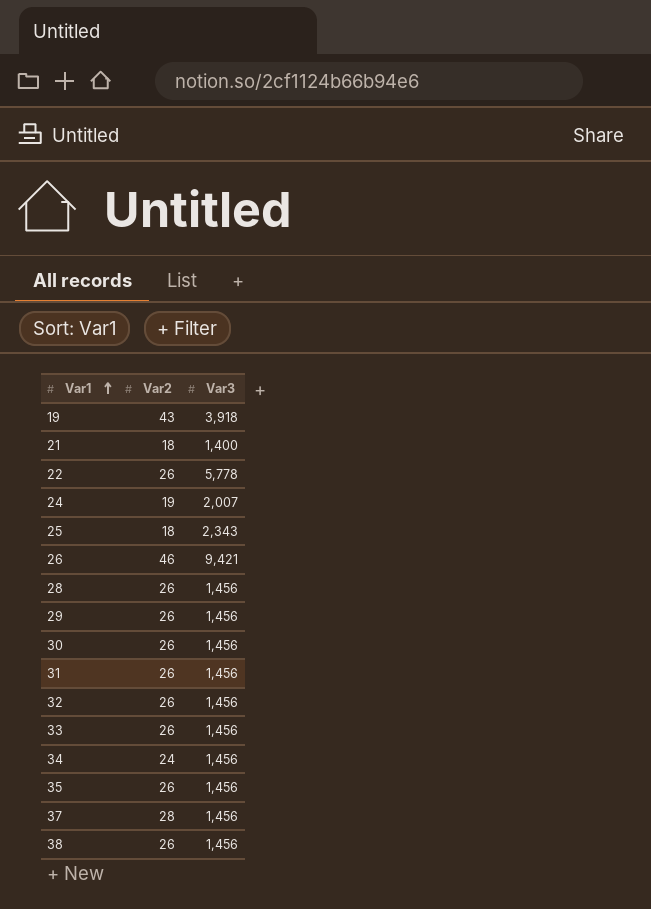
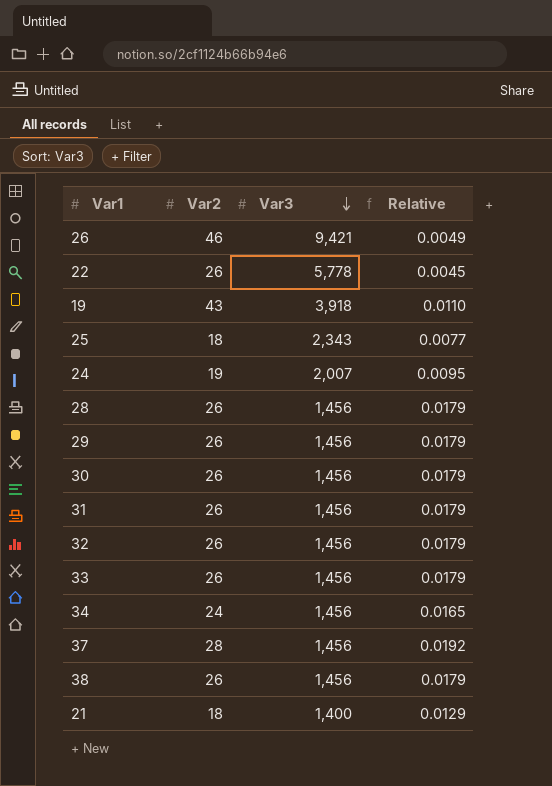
row order: Var1 ascending -> Var3 descending
column Relative | formula: none -> [Var2] / [Var3]
row 35: 26 | 1,456 -> none

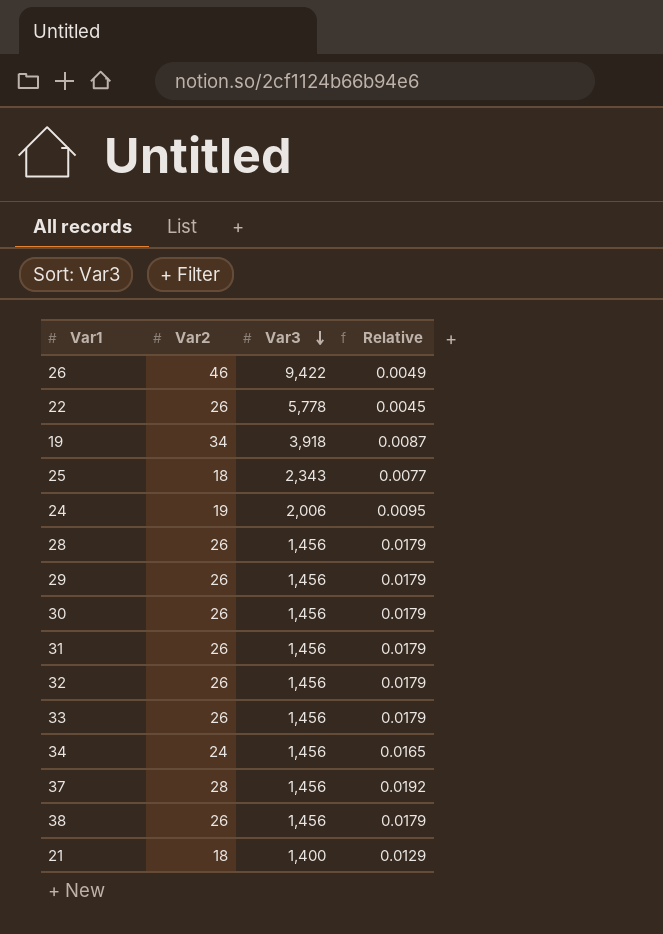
26 | Var3: 9,421 -> 9,422
19 | Var2: 43 -> 34
19 | Relative: 0.0110 -> 0.0087
24 | Var3: 2,007 -> 2,006

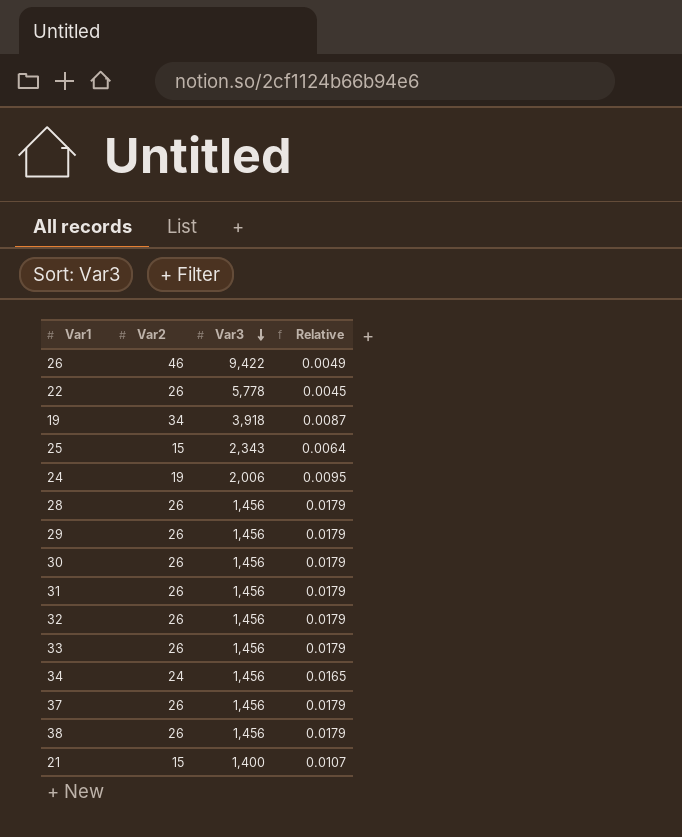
25 | Var2: 18 -> 15
25 | Relative: 0.0077 -> 0.0064
37 | Var2: 28 -> 26
37 | Relative: 0.0192 -> 0.0179
21 | Var2: 18 -> 15
21 | Relative: 0.0129 -> 0.0107

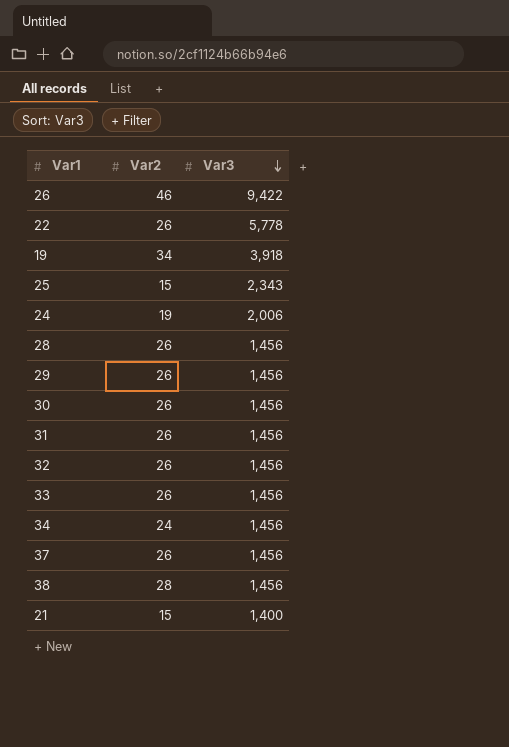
column Relative | formula: [Var2] / [Var3] -> none
38 | Var2: 26 -> 28

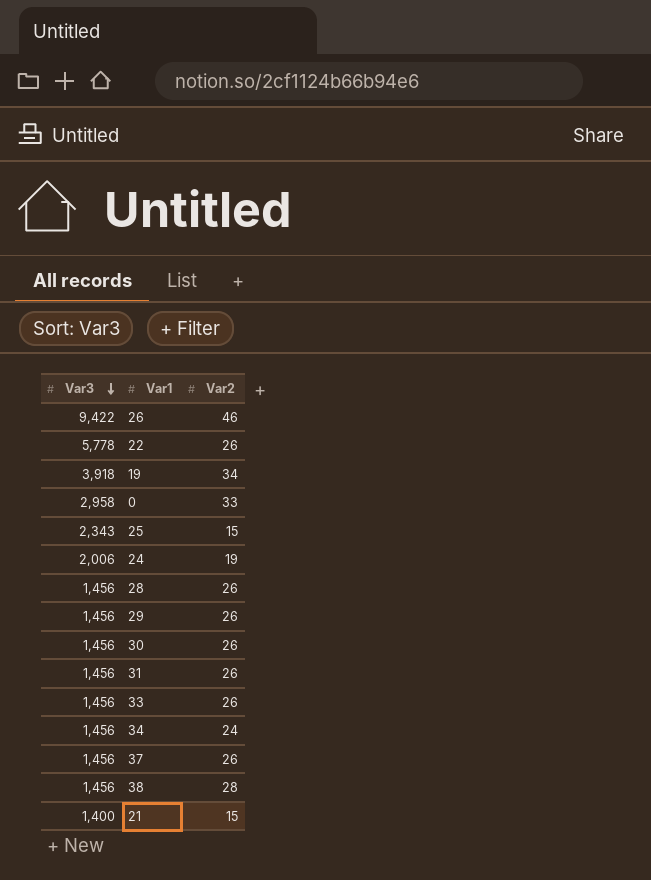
column Var3 | position: 3 -> 1
row 32: 26 | 1,456 -> none
row 0: none -> 2,958 | 33

